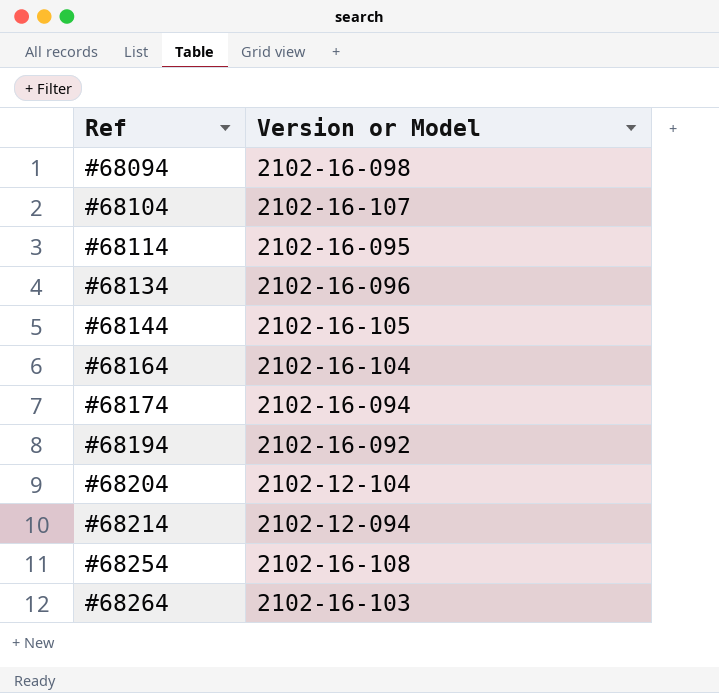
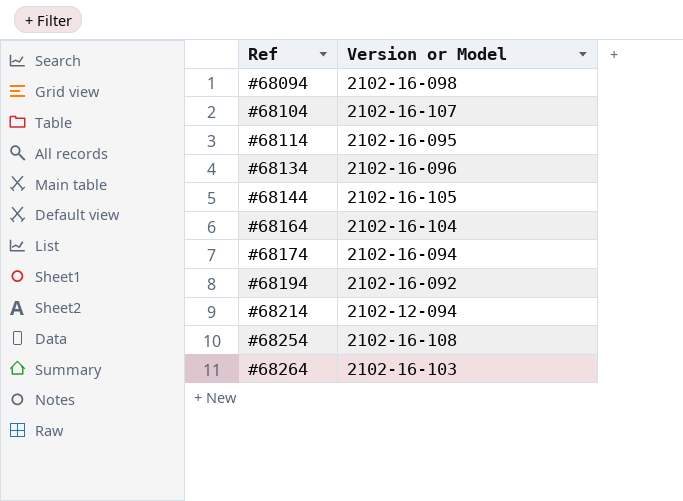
row #68204: 2102-12-104 -> none

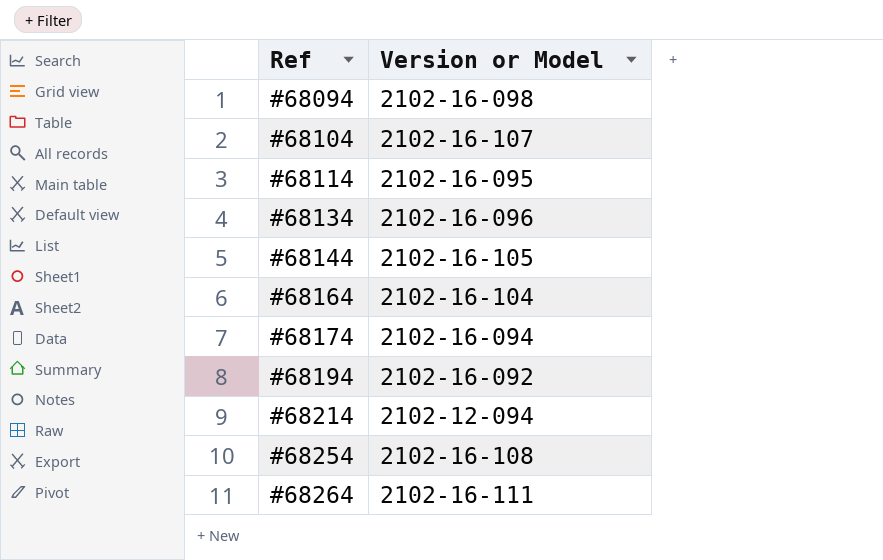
#68264 | Version or Model: 2102-16-103 -> 2102-16-111

